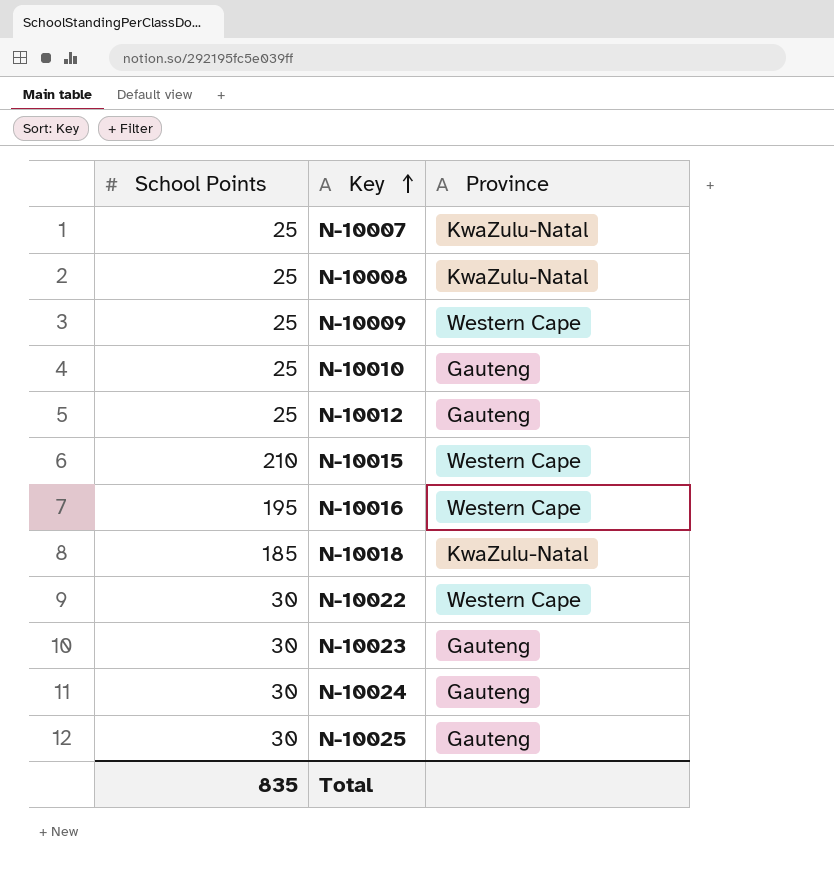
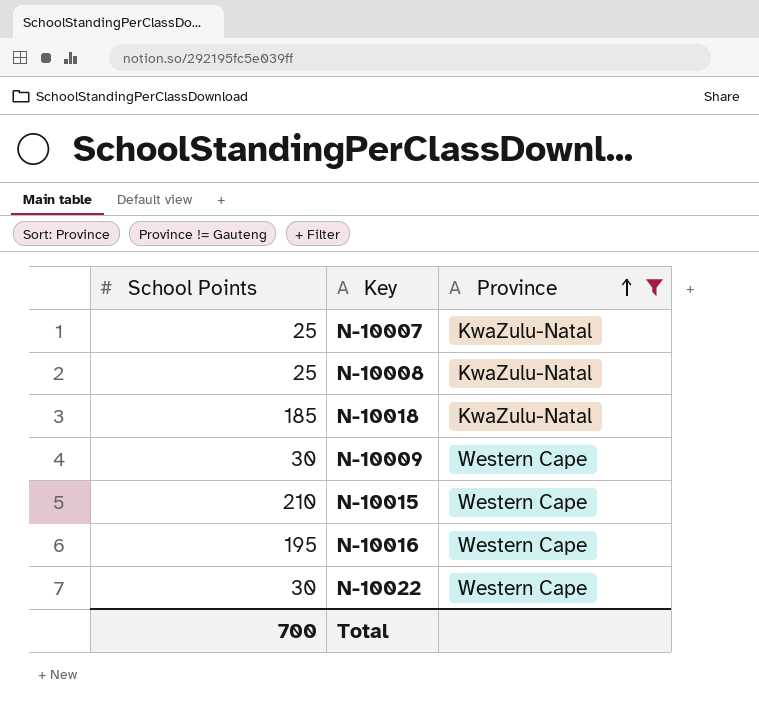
filter: none -> Province != Gauteng
row order: Key ascending -> Province ascending
N-10009 | School Points: 25 -> 30
Total | School Points: 835 -> 700

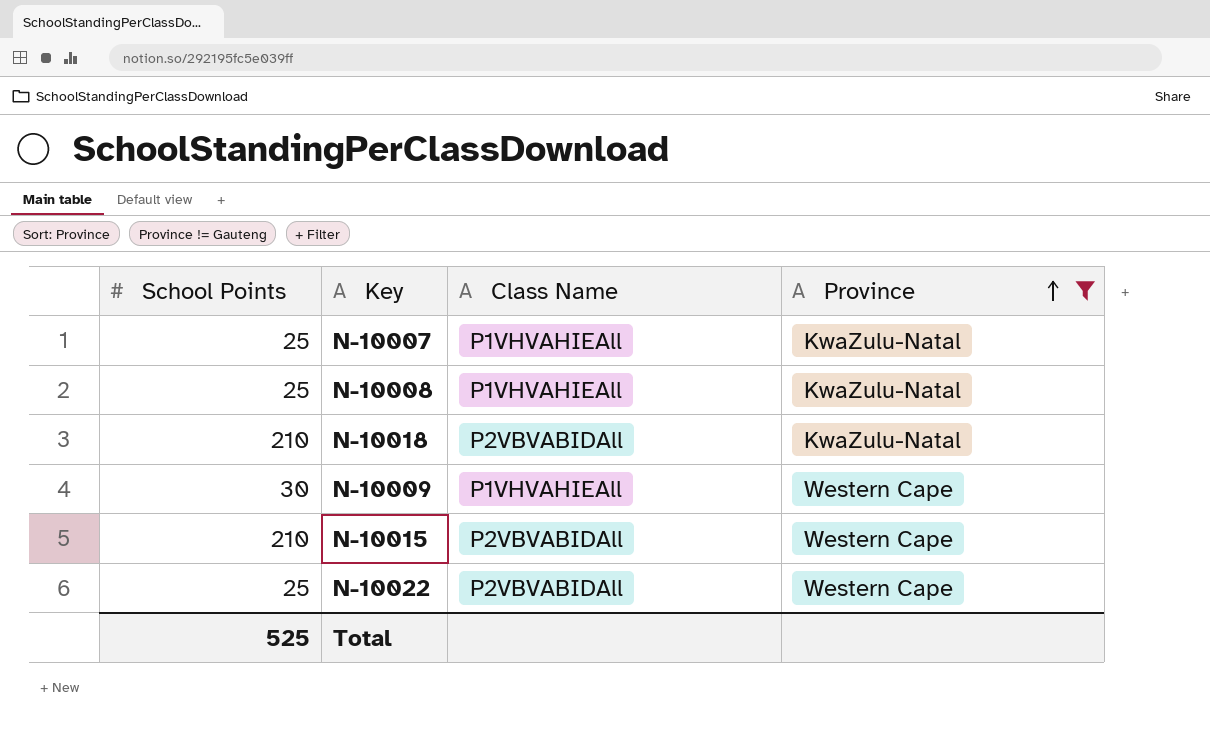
column Class Name | position: none -> 3
row N-10016: 195 | Western Cape -> none
N-10018 | School Points: 185 -> 210
N-10022 | School Points: 30 -> 25
Total | School Points: 700 -> 525

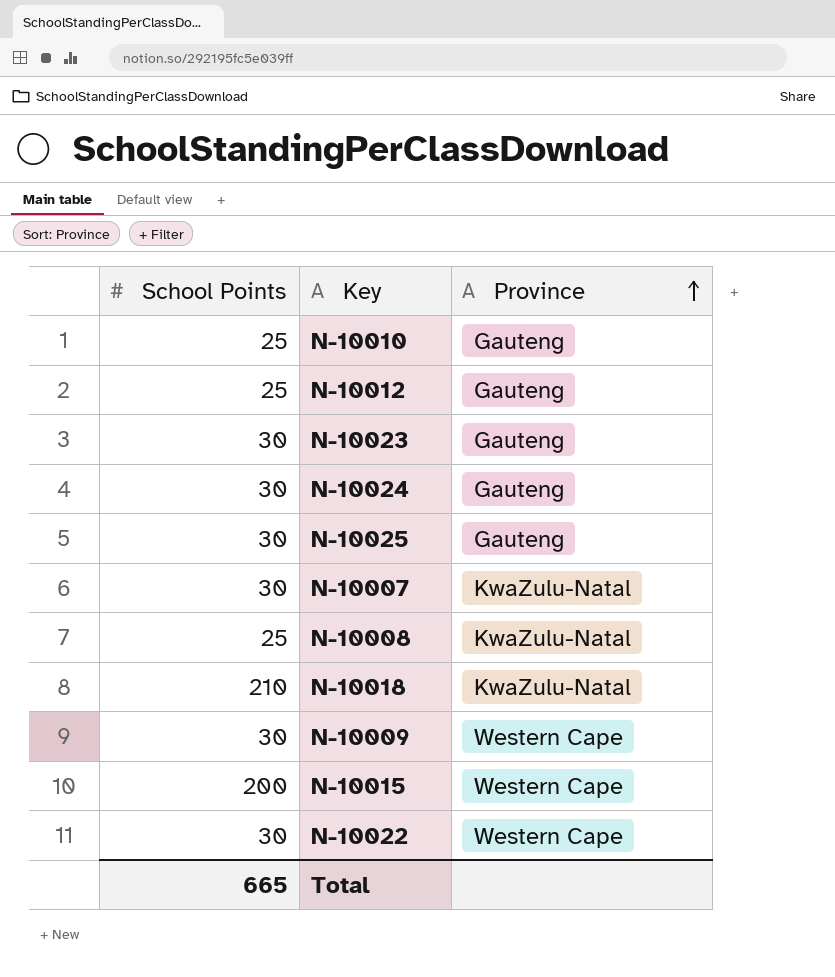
filter: Province != Gauteng -> none
column Class Name | position: 3 -> none
N-10007 | School Points: 25 -> 30
N-10015 | School Points: 210 -> 200
N-10022 | School Points: 25 -> 30
Total | School Points: 525 -> 665

